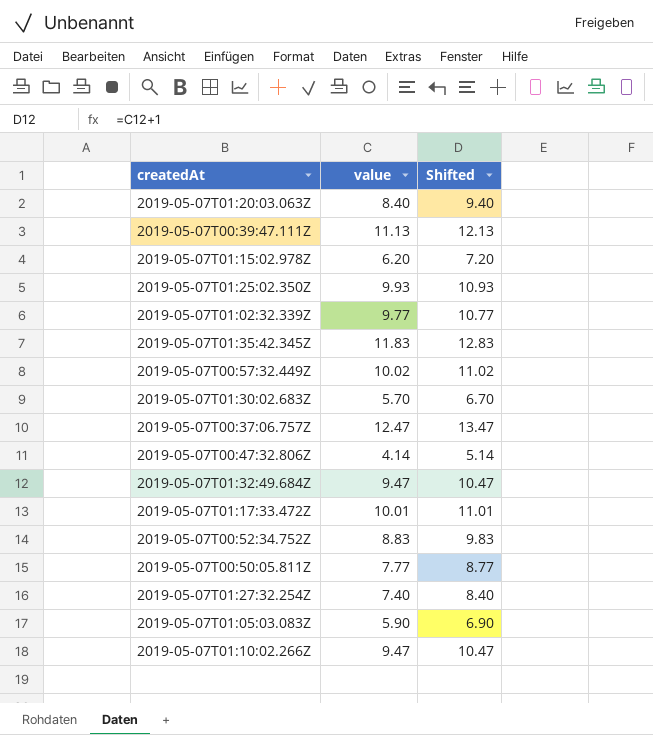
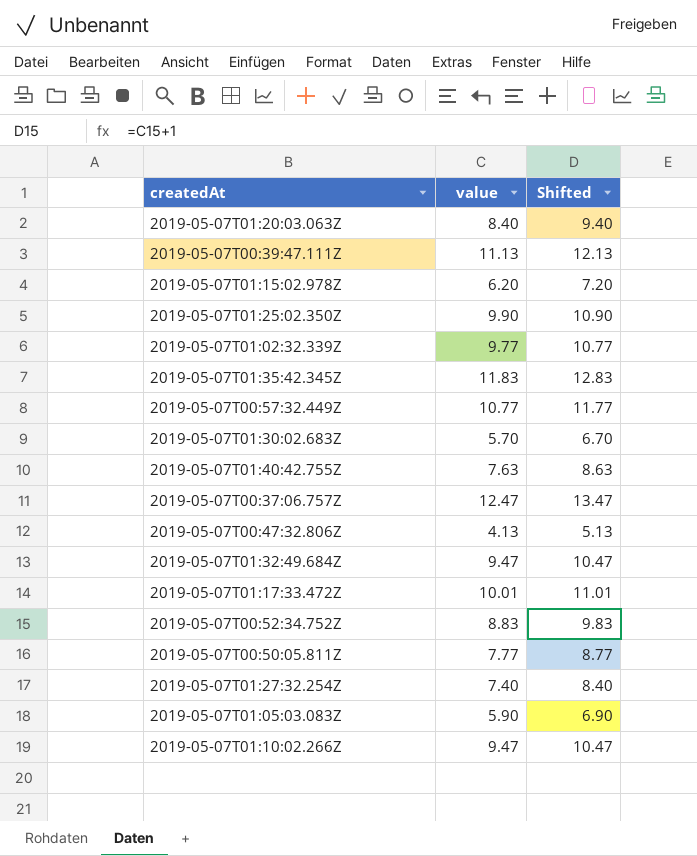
2019-05-07T01:25:02.350Z | value: 9.93 -> 9.90
2019-05-07T01:25:02.350Z | Shifted: 10.93 -> 10.90
2019-05-07T00:57:32.449Z | value: 10.02 -> 10.77
2019-05-07T00:57:32.449Z | Shifted: 11.02 -> 11.77
row 2019-05-07T01:40:42.755Z: none -> 7.63 | 8.63
2019-05-07T00:47:32.806Z | value: 4.14 -> 4.13
2019-05-07T00:47:32.806Z | Shifted: 5.14 -> 5.13

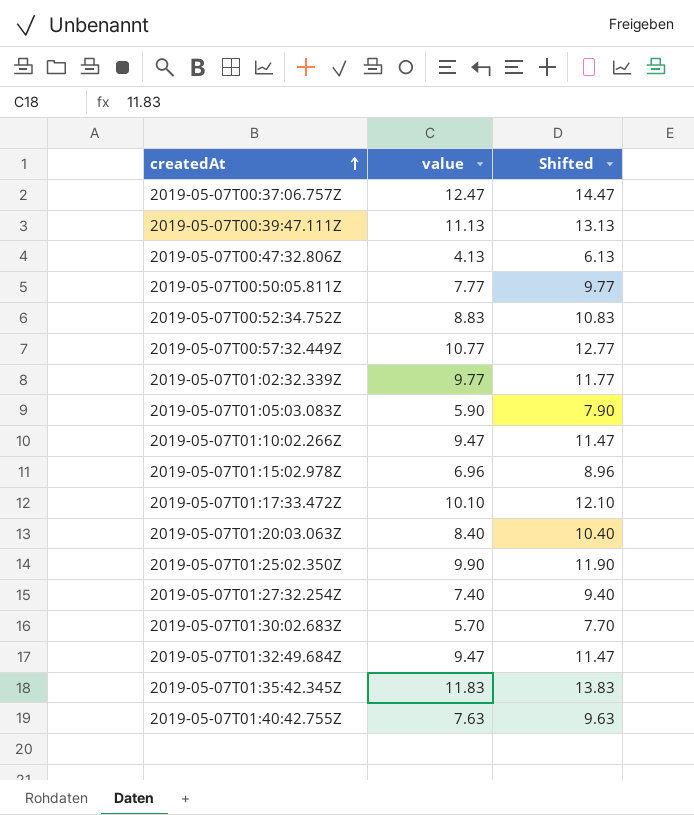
row order: none -> createdAt ascending
column Shifted | formula: [value] + 1 -> [value] + 2
2019-05-07T01:15:02.978Z | value: 6.20 -> 6.96
2019-05-07T01:17:33.472Z | value: 10.01 -> 10.10

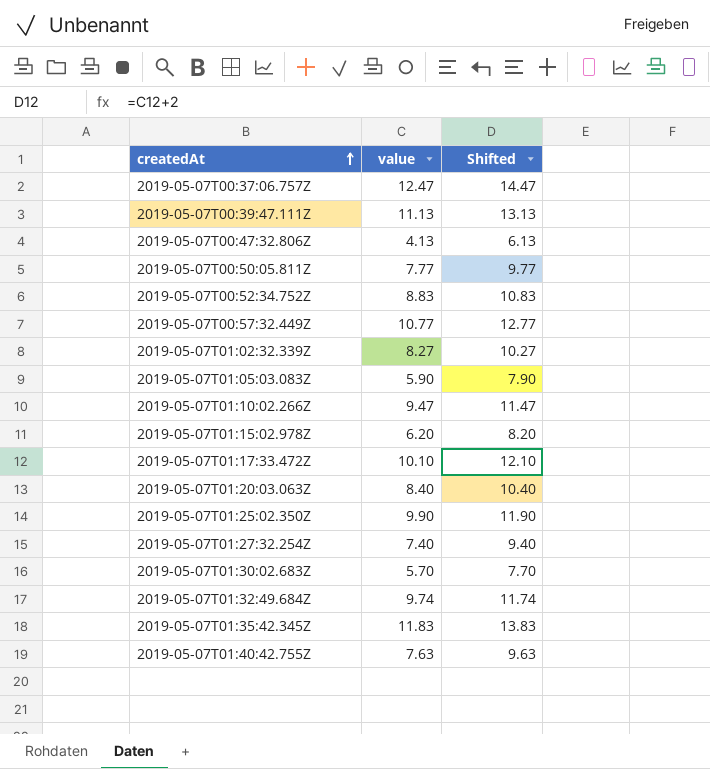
2019-05-07T01:02:32.339Z | value: 9.77 -> 8.27
2019-05-07T01:02:32.339Z | Shifted: 11.77 -> 10.27
2019-05-07T01:15:02.978Z | value: 6.96 -> 6.20
2019-05-07T01:15:02.978Z | Shifted: 8.96 -> 8.20
2019-05-07T01:32:49.684Z | value: 9.47 -> 9.74
2019-05-07T01:32:49.684Z | Shifted: 11.47 -> 11.74

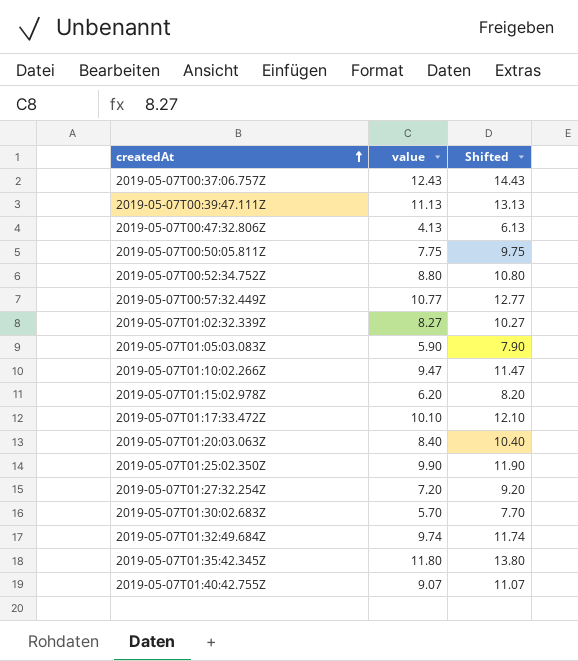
2019-05-07T00:37:06.757Z | value: 12.47 -> 12.43
2019-05-07T00:37:06.757Z | Shifted: 14.47 -> 14.43
2019-05-07T00:50:05.811Z | value: 7.77 -> 7.75
2019-05-07T00:50:05.811Z | Shifted: 9.77 -> 9.75
2019-05-07T00:52:34.752Z | value: 8.83 -> 8.80
2019-05-07T00:52:34.752Z | Shifted: 10.83 -> 10.80
2019-05-07T01:27:32.254Z | value: 7.40 -> 7.20
2019-05-07T01:27:32.254Z | Shifted: 9.40 -> 9.20
2019-05-07T01:35:42.345Z | value: 11.83 -> 11.80
2019-05-07T01:35:42.345Z | Shifted: 13.83 -> 13.80
2019-05-07T01:40:42.755Z | value: 7.63 -> 9.07
2019-05-07T01:40:42.755Z | Shifted: 9.63 -> 11.07

